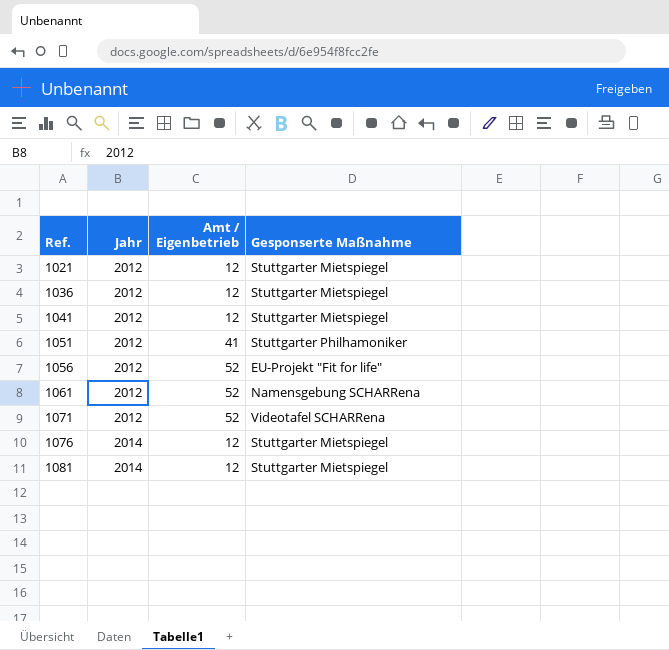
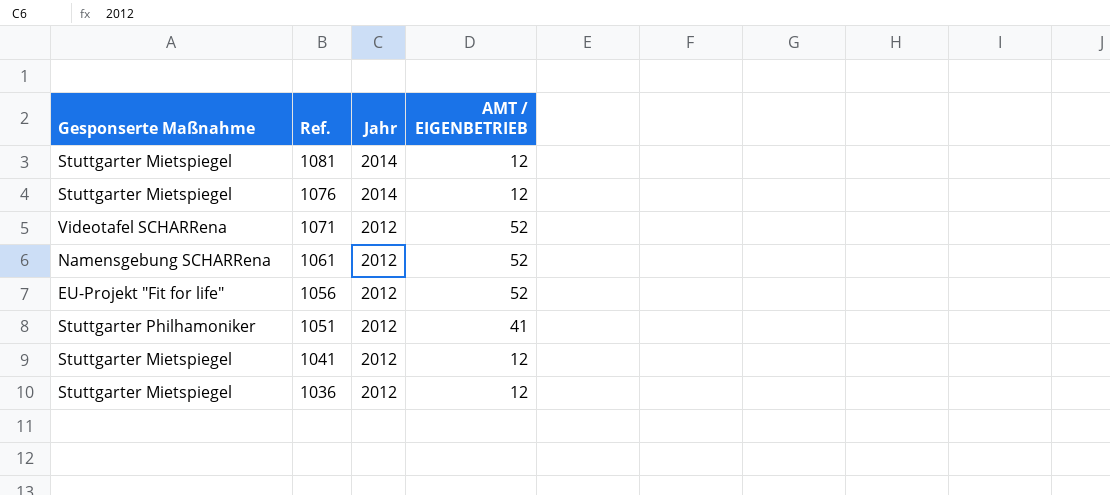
row order: Ref. ascending -> Ref. descending
column Gesponserte Maßnahme | position: 4 -> 1
column name: Amt / Eigenbetrieb -> AMT / EIGENBETRIEB
row 1021: 2012 | 12 | Stuttgarter Mietspiegel -> none

